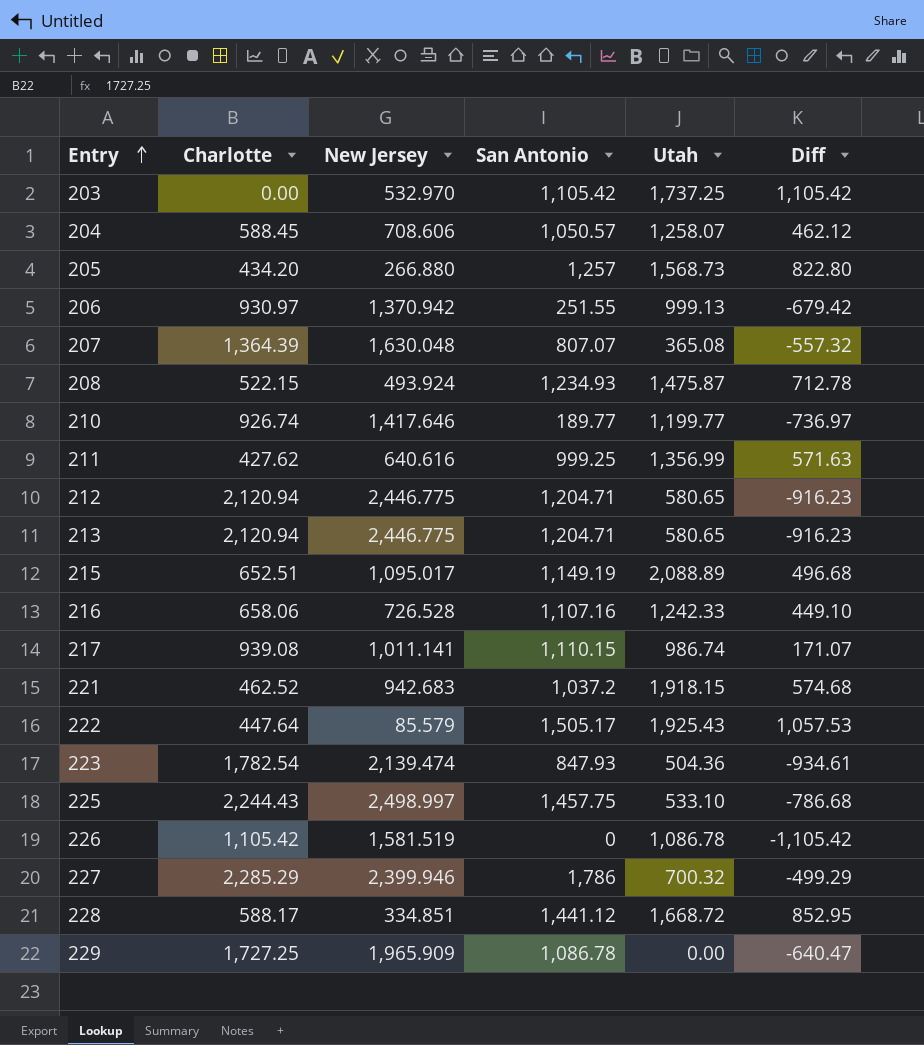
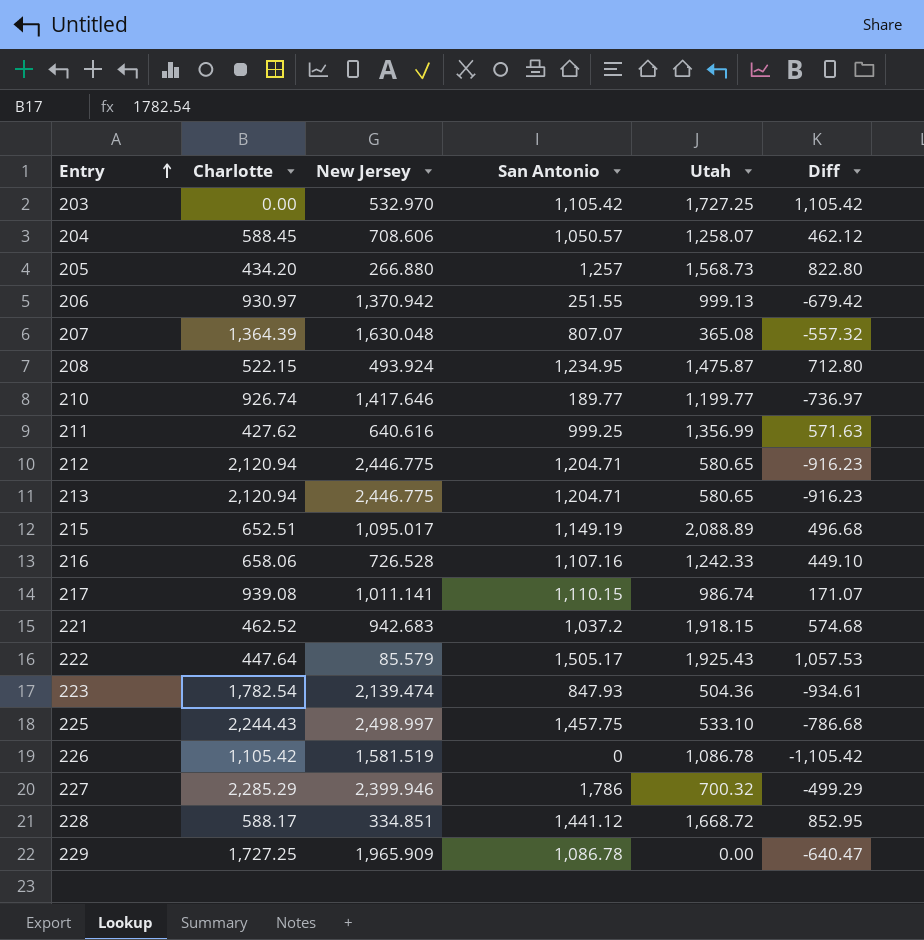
203 | Utah: 1,737.25 -> 1,727.25
208 | San Antonio: 1,234.93 -> 1,234.95
208 | Diff: 712.78 -> 712.80

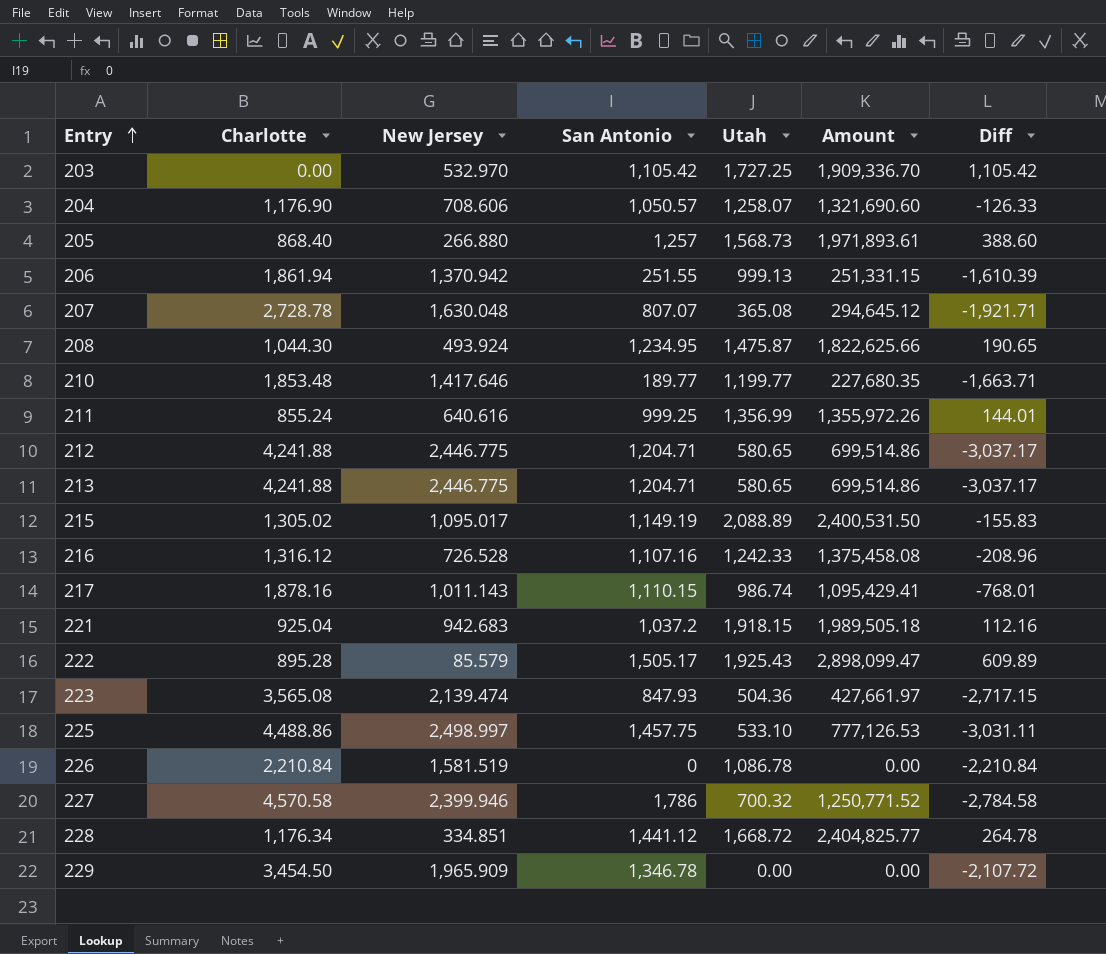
column Amount | formula: none -> [San Antonio] * [Utah]
204 | Charlotte: 588.45 -> 1,176.90
204 | Diff: 462.12 -> -126.33
205 | Charlotte: 434.20 -> 868.40
205 | Diff: 822.80 -> 388.60
206 | Charlotte: 930.97 -> 1,861.94
206 | Diff: -679.42 -> -1,610.39
207 | Charlotte: 1,364.39 -> 2,728.78
207 | Diff: -557.32 -> -1,921.71
208 | Charlotte: 522.15 -> 1,044.30
208 | Diff: 712.80 -> 190.65
210 | Charlotte: 926.74 -> 1,853.48
210 | Diff: -736.97 -> -1,663.71
211 | Charlotte: 427.62 -> 855.24
211 | Diff: 571.63 -> 144.01
212 | Charlotte: 2,120.94 -> 4,241.88
212 | Diff: -916.23 -> -3,037.17
213 | Charlotte: 2,120.94 -> 4,241.88
213 | Diff: -916.23 -> -3,037.17
215 | Charlotte: 652.51 -> 1,305.02
215 | Diff: 496.68 -> -155.83
216 | Charlotte: 658.06 -> 1,316.12
216 | Diff: 449.10 -> -208.96
217 | Charlotte: 939.08 -> 1,878.16
217 | New Jersey: 1,011.141 -> 1,011.143
217 | Diff: 171.07 -> -768.01
221 | Charlotte: 462.52 -> 925.04
221 | Diff: 574.68 -> 112.16
222 | Charlotte: 447.64 -> 895.28
222 | Diff: 1,057.53 -> 609.89
223 | Charlotte: 1,782.54 -> 3,565.08
223 | Diff: -934.61 -> -2,717.15
225 | Charlotte: 2,244.43 -> 4,488.86
225 | Diff: -786.68 -> -3,031.11
226 | Charlotte: 1,105.42 -> 2,210.84
226 | Diff: -1,105.42 -> -2,210.84
227 | Charlotte: 2,285.29 -> 4,570.58
227 | Diff: -499.29 -> -2,784.58
228 | Charlotte: 588.17 -> 1,176.34
228 | Diff: 852.95 -> 264.78
229 | Charlotte: 1,727.25 -> 3,454.50
229 | San Antonio: 1,086.78 -> 1,346.78
229 | Diff: -640.47 -> -2,107.72

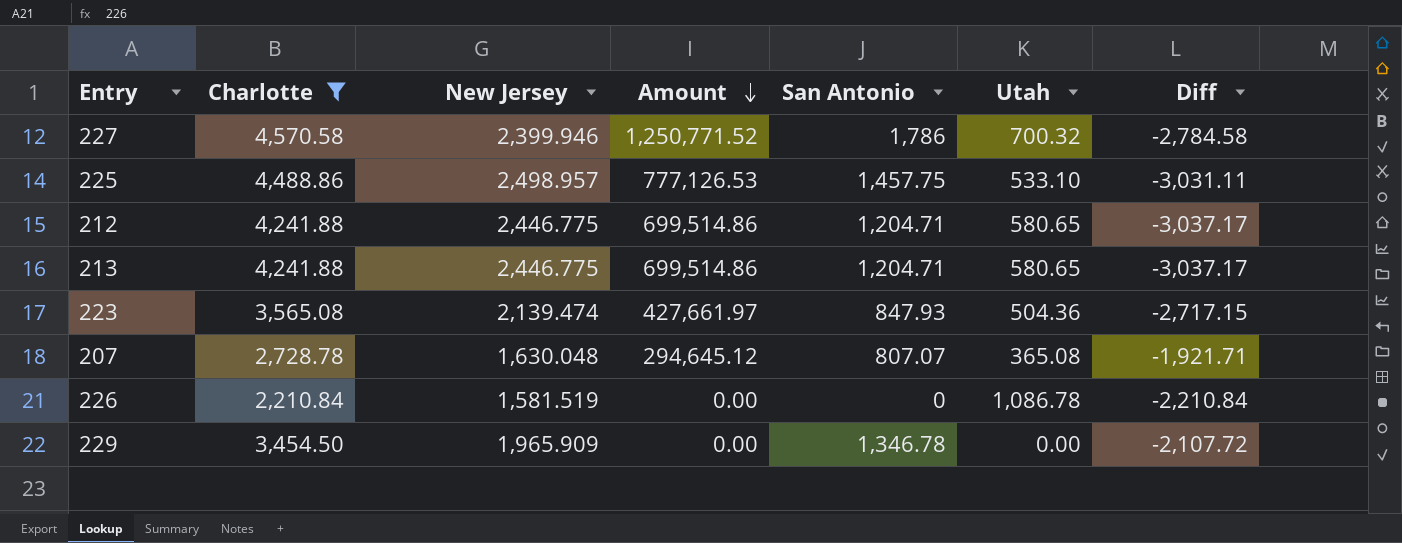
filter: none -> Charlotte >= 2,210.84
row order: Entry ascending -> Amount descending
column Amount | position: 6 -> 4
225 | New Jersey: 2,498.997 -> 2,498.957

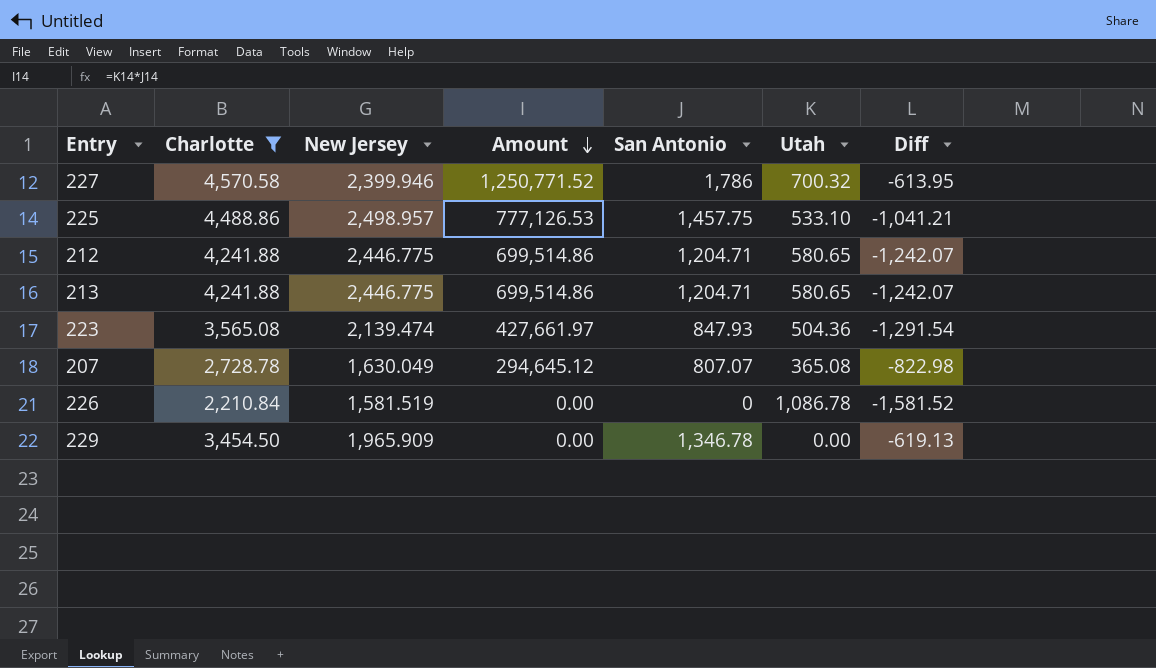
column Diff | formula: [San Antonio] - [Charlotte] -> [San Antonio] - [New Jersey]
207 | New Jersey: 1,630.048 -> 1,630.049

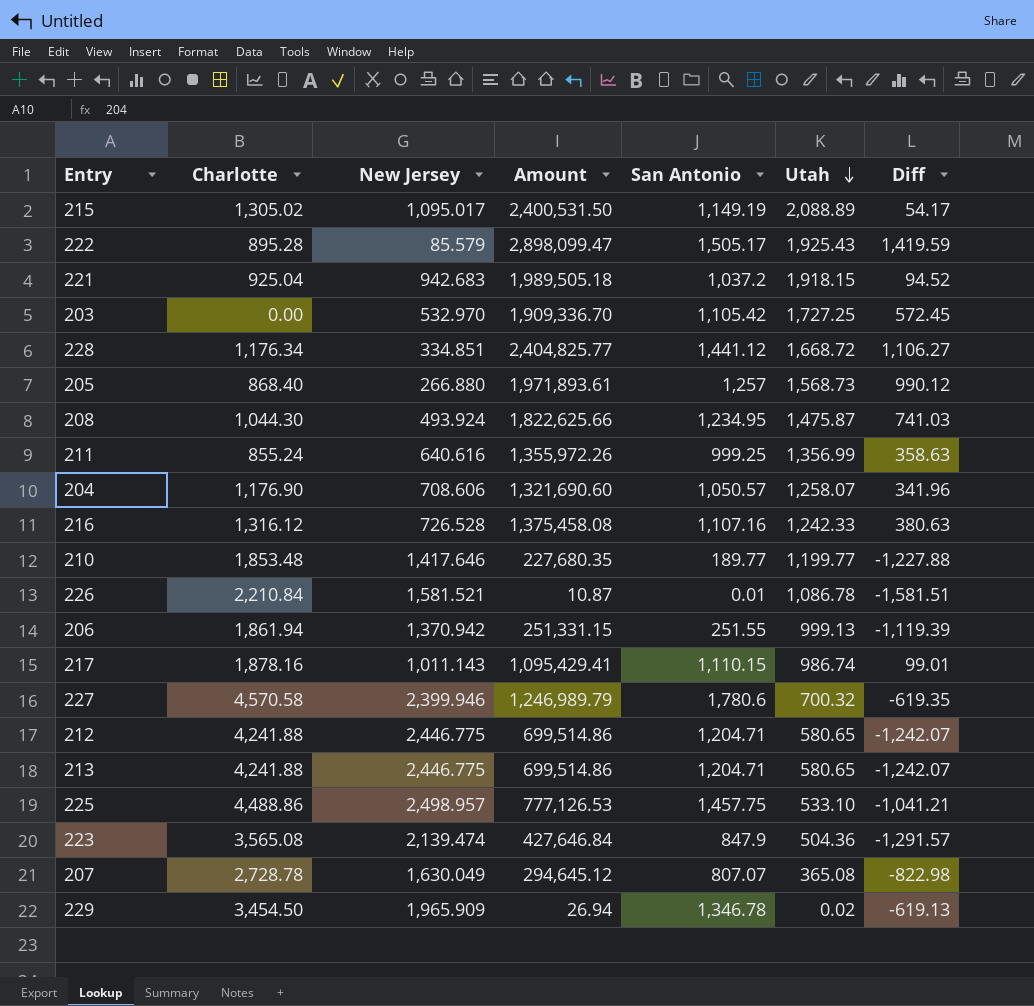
filter: Charlotte >= 2,210.84 -> none
row order: Amount descending -> Utah descending
226 | New Jersey: 1,581.519 -> 1,581.521
226 | Amount: 0.00 -> 10.87
226 | San Antonio: 0 -> 0.01
226 | Diff: -1,581.52 -> -1,581.51
227 | Amount: 1,250,771.52 -> 1,246,989.79
227 | San Antonio: 1,786 -> 1,780.6
227 | Diff: -613.95 -> -619.35
223 | Amount: 427,661.97 -> 427,646.84
223 | San Antonio: 847.93 -> 847.9
223 | Diff: -1,291.54 -> -1,291.57
229 | Amount: 0.00 -> 26.94
229 | Utah: 0.00 -> 0.02

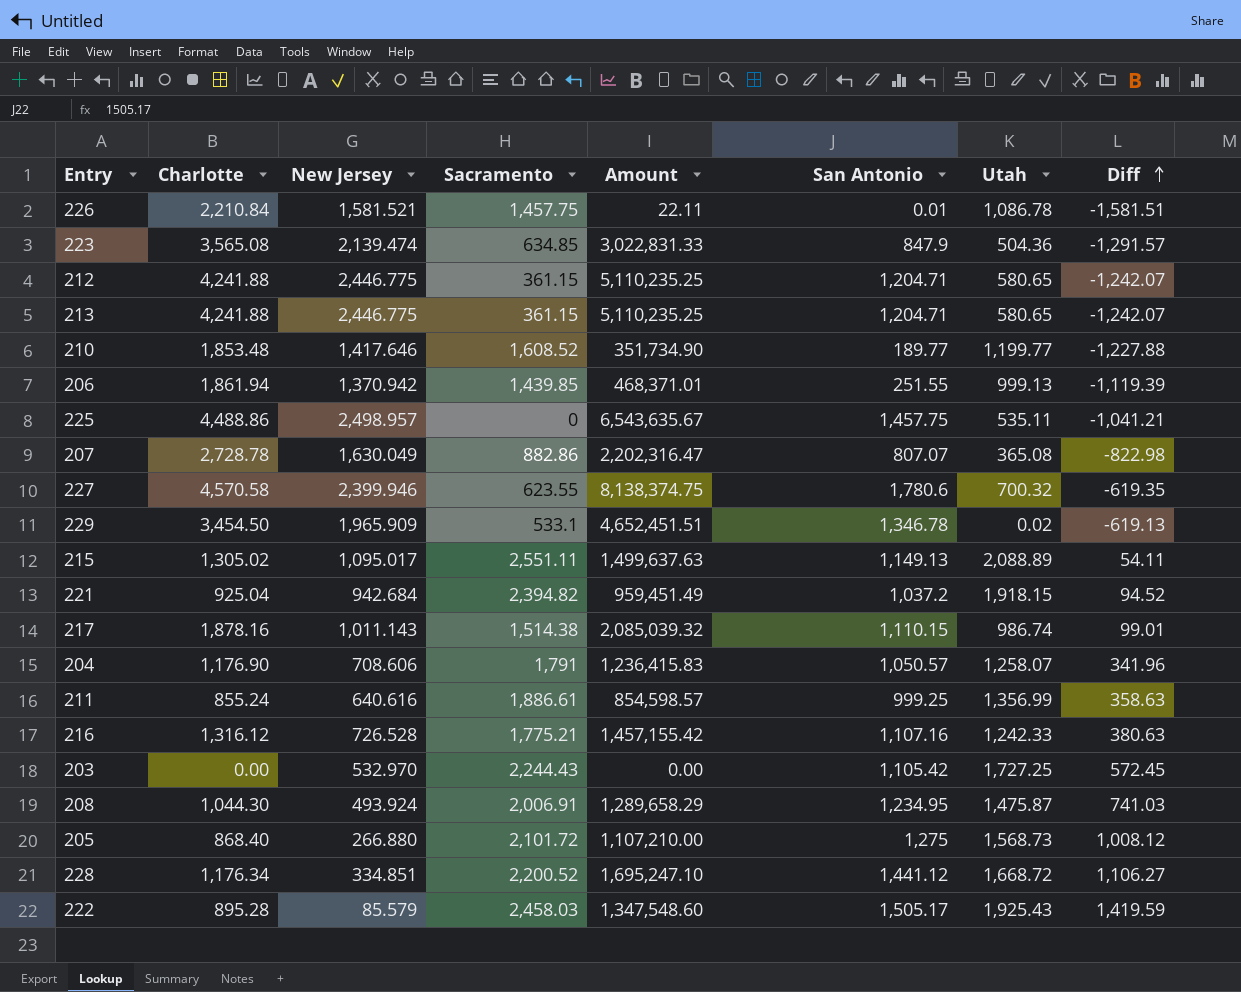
row order: Utah descending -> Diff ascending
column Sacramento | position: none -> 4
column Amount | formula: [San Antonio] * [Utah] -> [Charlotte] * [San Antonio]
225 | Utah: 533.10 -> 535.11
215 | San Antonio: 1,149.19 -> 1,149.13
215 | Diff: 54.17 -> 54.11
221 | New Jersey: 942.683 -> 942.684
205 | San Antonio: 1,257 -> 1,275
205 | Diff: 990.12 -> 1,008.12

